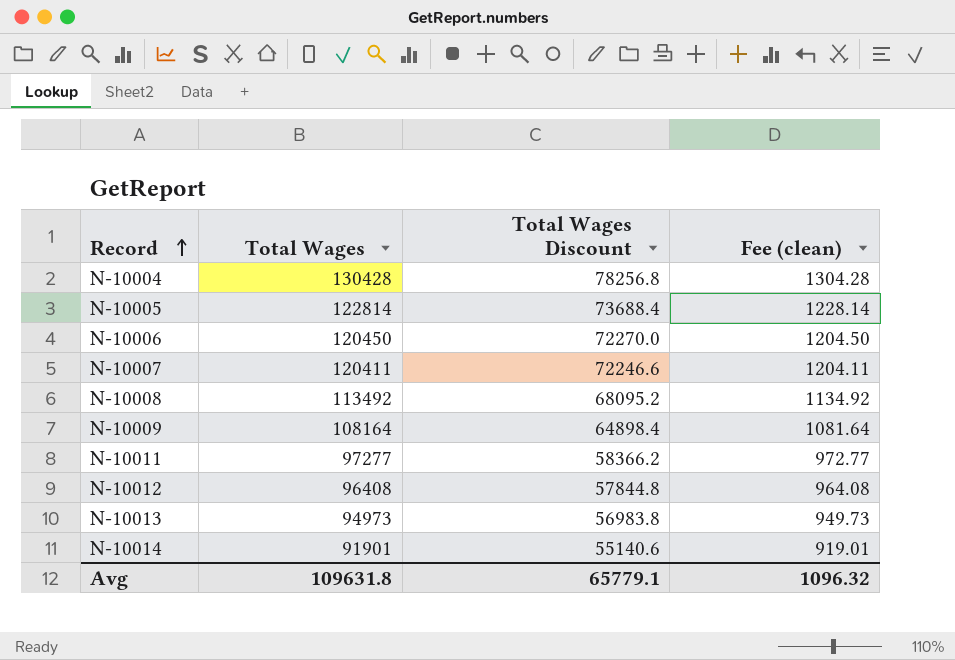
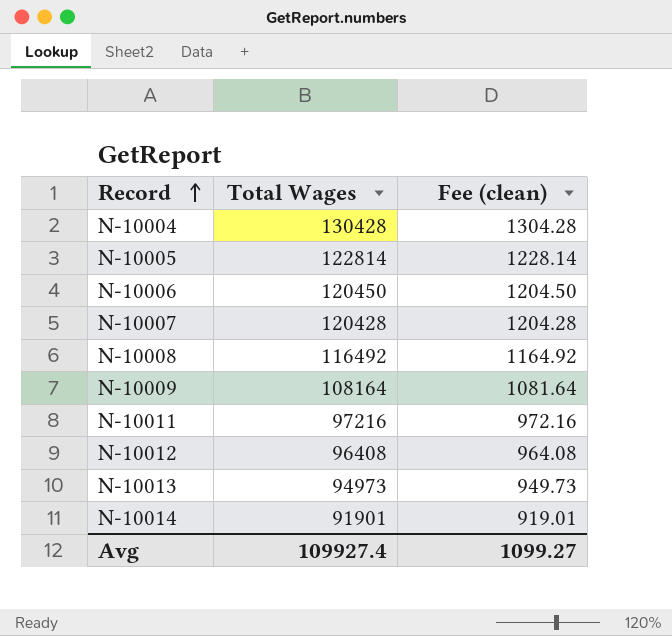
column Total Wages Discount | formula: [Total Wages] * 0.6 -> none
N-10007 | Total Wages: 120411 -> 120428
N-10007 | Fee (clean): 1204.11 -> 1204.28
N-10008 | Total Wages: 113492 -> 116492
N-10008 | Fee (clean): 1134.92 -> 1164.92
N-10011 | Total Wages: 97277 -> 97216
N-10011 | Fee (clean): 972.77 -> 972.16
Avg | Total Wages: 109631.8 -> 109927.4
Avg | Fee (clean): 1096.32 -> 1099.27

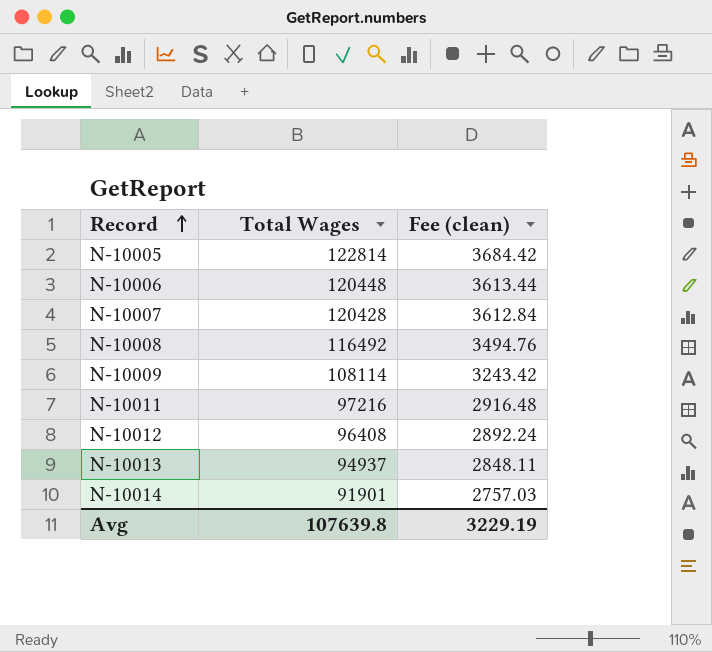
column Fee (clean) | formula: [Total Wages] * 0.01 -> [Total Wages] * 0.03
row N-10004: 130428 | 1304.28 -> none
N-10006 | Total Wages: 120450 -> 120448
N-10009 | Total Wages: 108164 -> 108114
N-10013 | Total Wages: 94973 -> 94937
Avg | Total Wages: 109927.4 -> 107639.8
Avg | Fee (clean): 1099.27 -> 3229.19

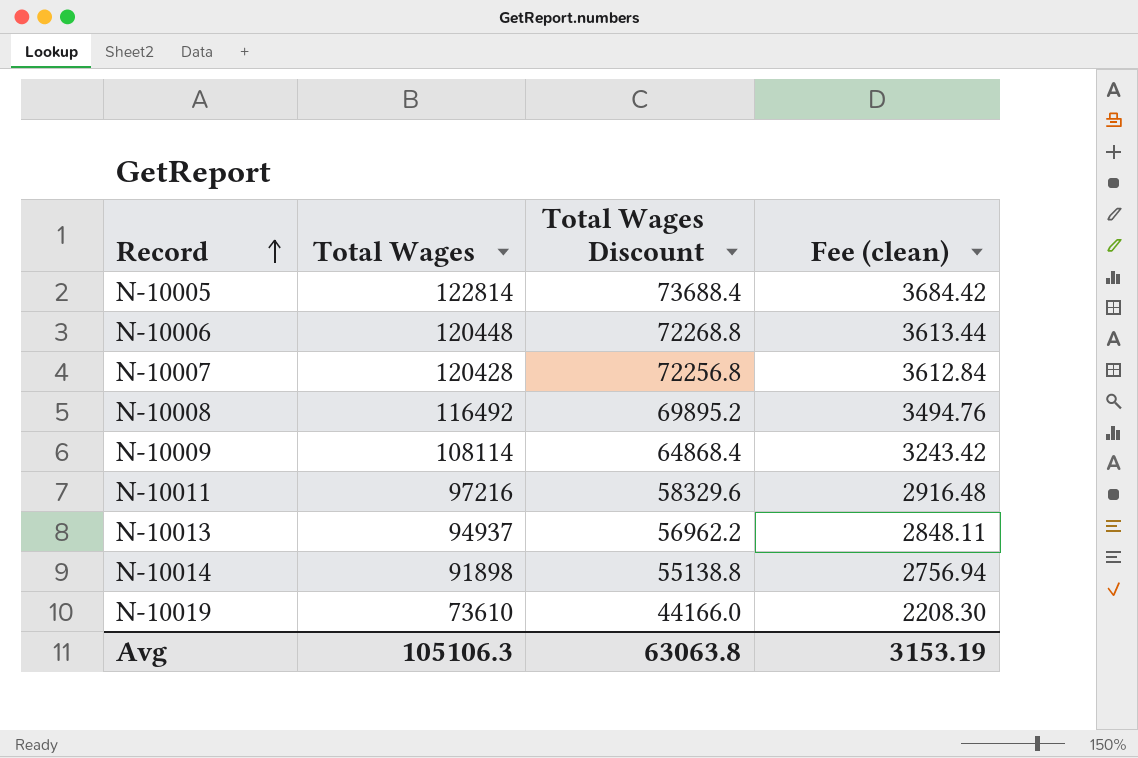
column Total Wages Discount | formula: none -> [Total Wages] * 0.6
row N-10012: 96408 | 2892.24 -> none
N-10014 | Total Wages: 91901 -> 91898
N-10014 | Fee (clean): 2757.03 -> 2756.94
row N-10019: none -> 73610 | 44166.0 | 2208.30
Avg | Total Wages: 107639.8 -> 105106.3
Avg | Fee (clean): 3229.19 -> 3153.19

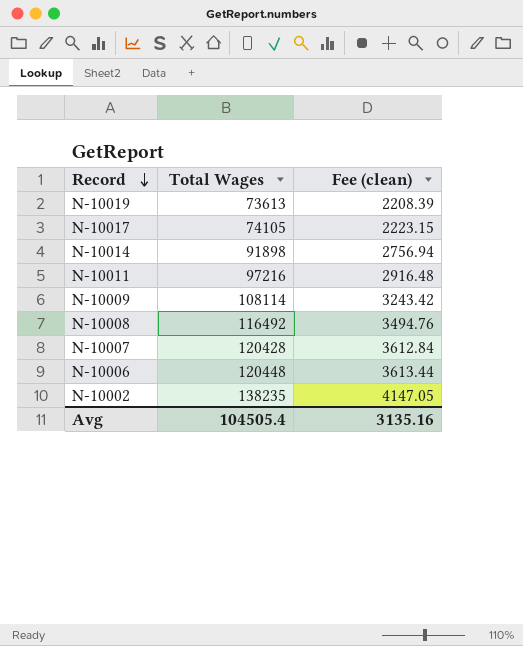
row order: Record ascending -> Record descending
column Total Wages Discount | formula: [Total Wages] * 0.6 -> none
row N-10005: 122814 | 73688.4 | 3684.42 -> none
row N-10013: 94937 | 56962.2 | 2848.11 -> none
N-10019 | Total Wages: 73610 -> 73613
N-10019 | Fee (clean): 2208.30 -> 2208.39
row N-10017: none -> 74105 | 2223.15
row N-10002: none -> 138235 | 4147.05
Avg | Total Wages: 105106.3 -> 104505.4
Avg | Fee (clean): 3153.19 -> 3135.16

